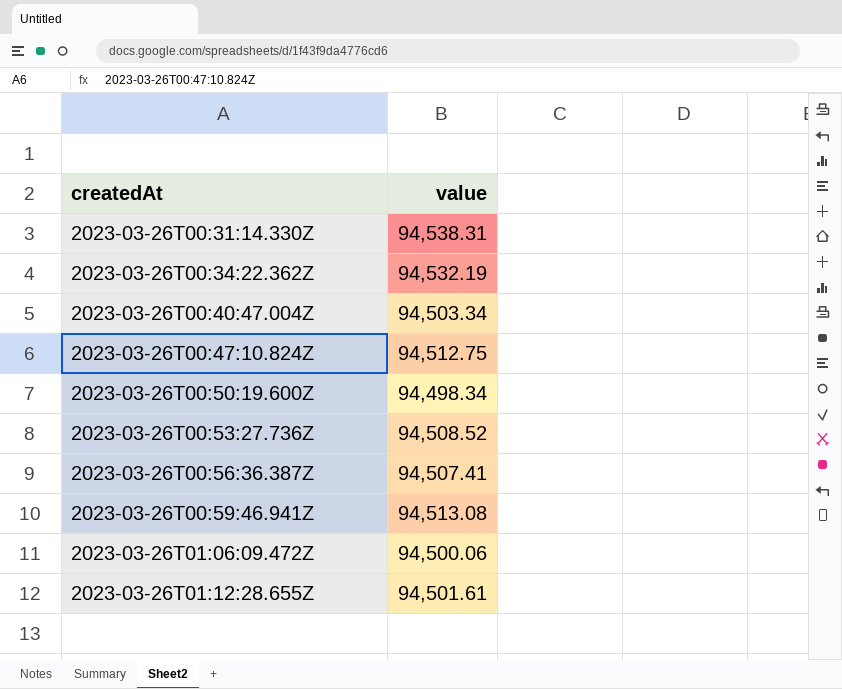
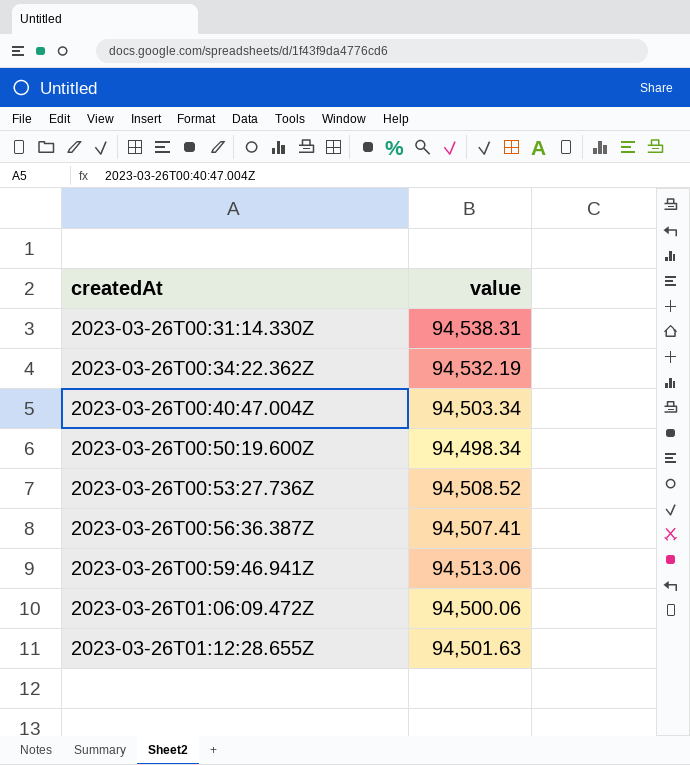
row 2023-03-26T00:47:10.824Z: 94,512.75 -> none
2023-03-26T00:59:46.941Z | value: 94,513.08 -> 94,513.06
2023-03-26T01:12:28.655Z | value: 94,501.61 -> 94,501.63

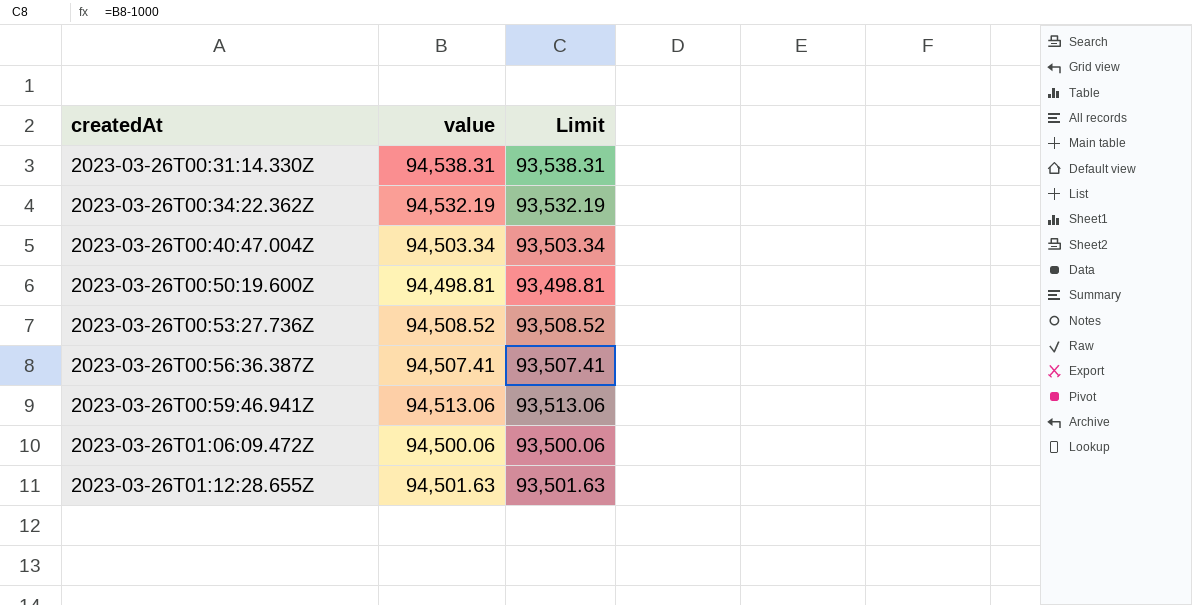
column Limit | formula: none -> [value] - 1000
2023-03-26T00:50:19.600Z | value: 94,498.34 -> 94,498.81

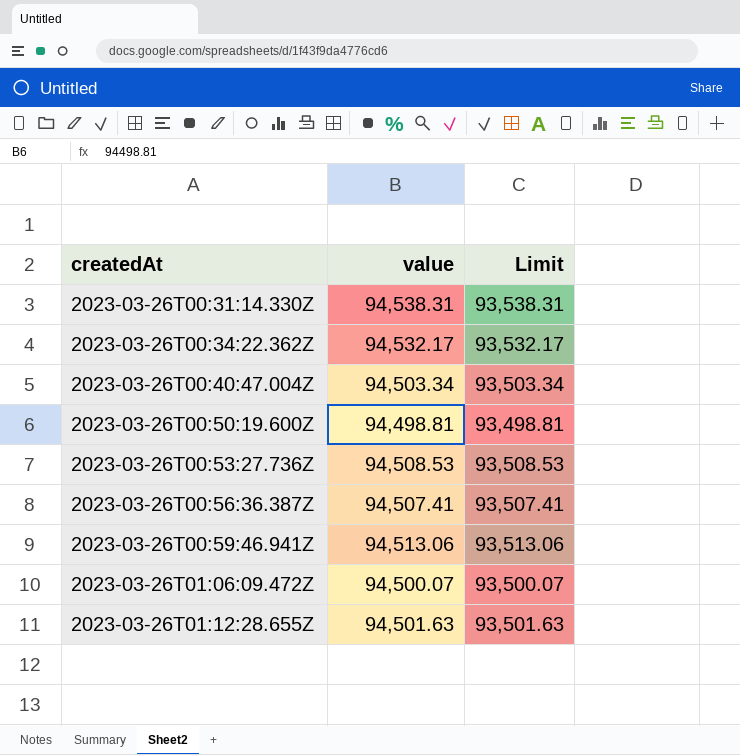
2023-03-26T00:34:22.362Z | value: 94,532.19 -> 94,532.17
2023-03-26T00:34:22.362Z | Limit: 93,532.19 -> 93,532.17
2023-03-26T00:53:27.736Z | value: 94,508.52 -> 94,508.53
2023-03-26T00:53:27.736Z | Limit: 93,508.52 -> 93,508.53
2023-03-26T01:06:09.472Z | value: 94,500.06 -> 94,500.07
2023-03-26T01:06:09.472Z | Limit: 93,500.06 -> 93,500.07

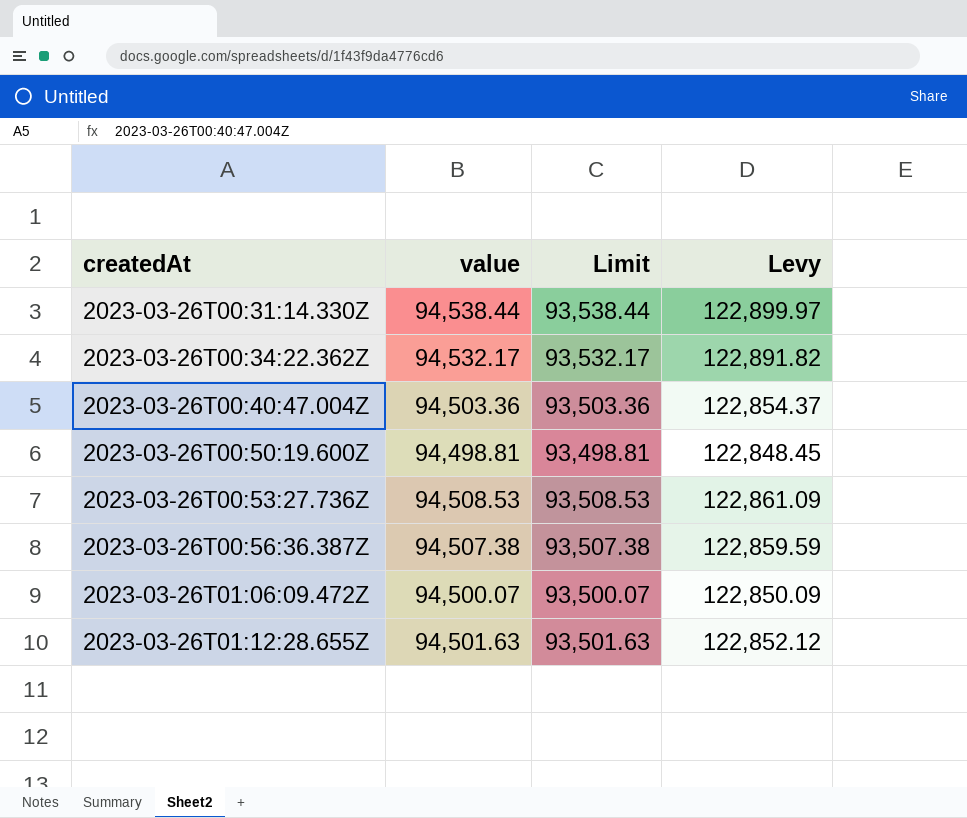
column Levy | formula: none -> [value] * 1.3
row 2023-03-26T00:59:46.941Z: 94,513.06 | 93,513.06 -> none
2023-03-26T00:31:14.330Z | value: 94,538.31 -> 94,538.44
2023-03-26T00:31:14.330Z | Limit: 93,538.31 -> 93,538.44
2023-03-26T00:40:47.004Z | value: 94,503.34 -> 94,503.36
2023-03-26T00:40:47.004Z | Limit: 93,503.34 -> 93,503.36
2023-03-26T00:56:36.387Z | value: 94,507.41 -> 94,507.38
2023-03-26T00:56:36.387Z | Limit: 93,507.41 -> 93,507.38

